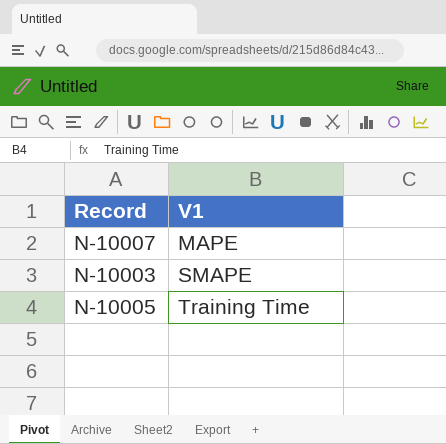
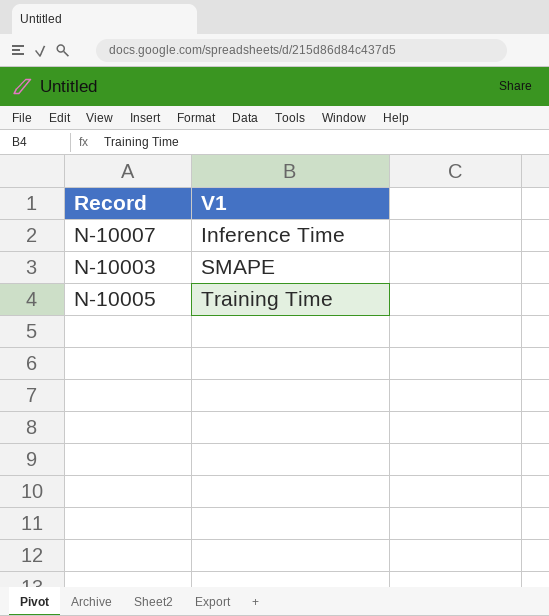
N-10007 | V1: MAPE -> Inference Time

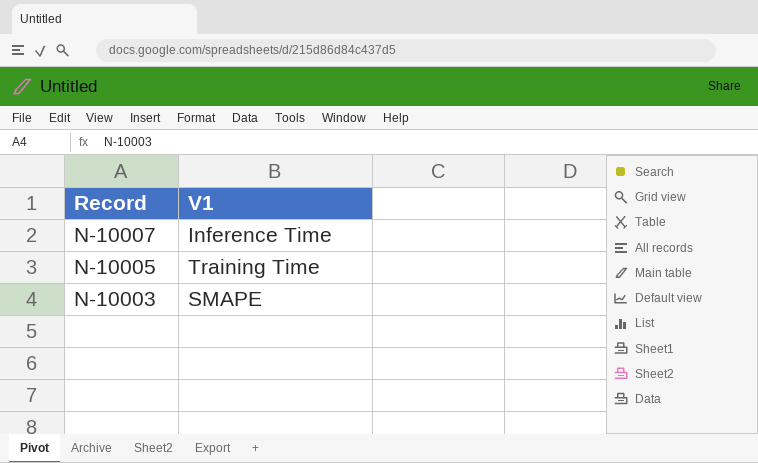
row order: V1 ascending -> Record descending

